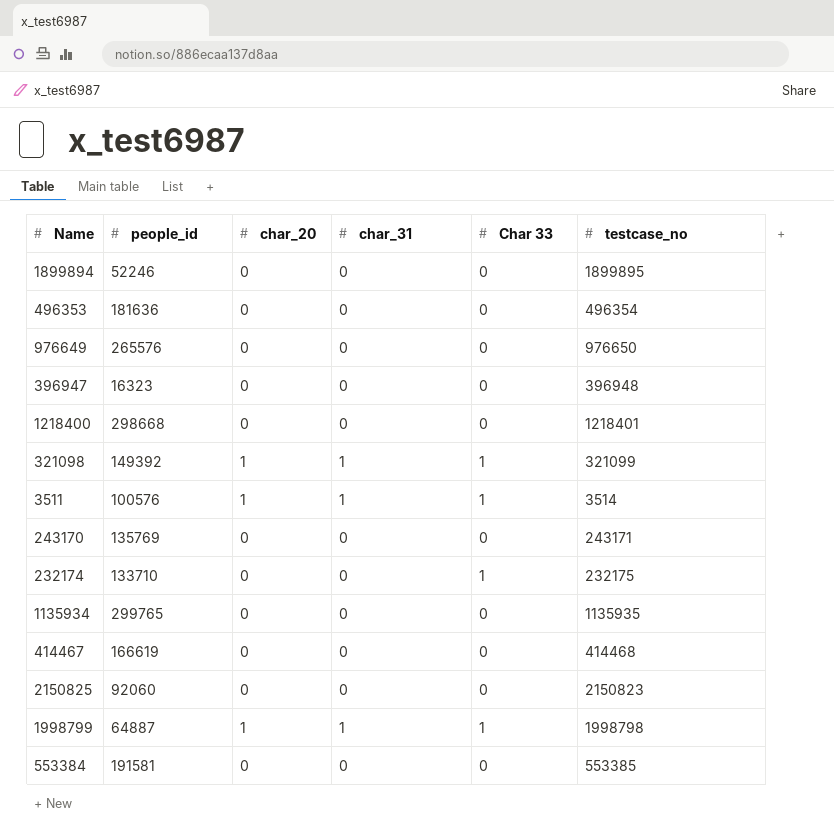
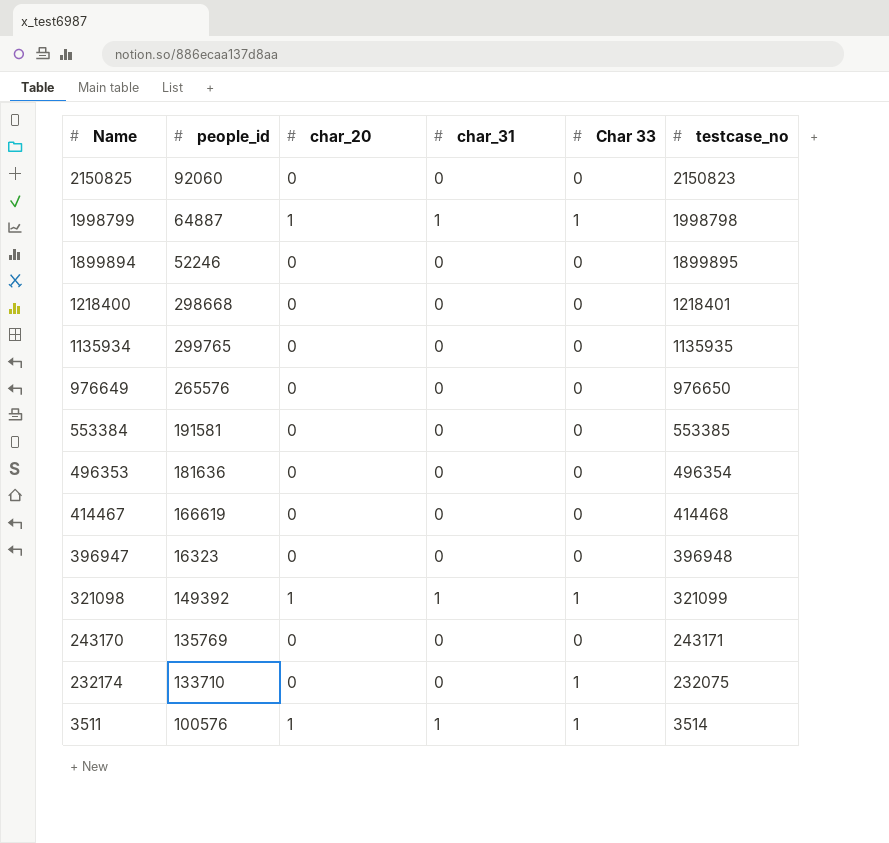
row order: none -> Name descending
232174 | testcase_no: 232175 -> 232075

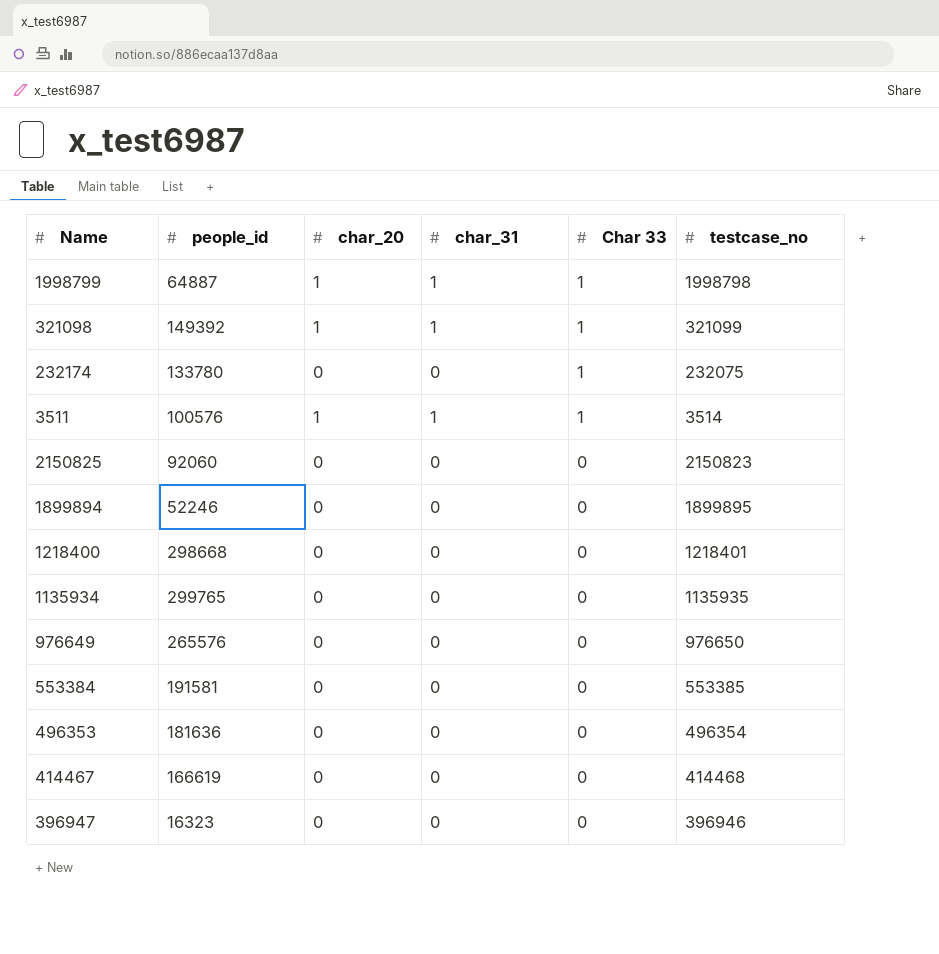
row order: Name descending -> Char 33 descending
row 243170: 135769 | 0 | 0 | 0 | 243171 -> none
232174 | people_id: 133710 -> 133780
396947 | testcase_no: 396948 -> 396946

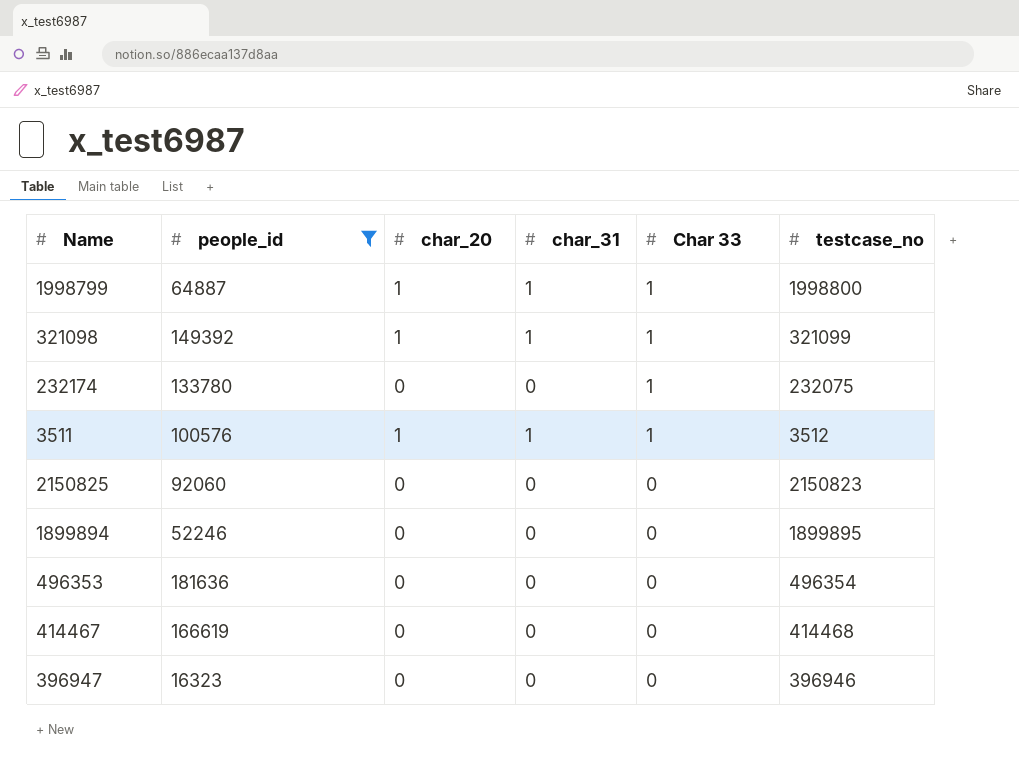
filter: none -> people_id <= 181636
1998799 | testcase_no: 1998798 -> 1998800
3511 | testcase_no: 3514 -> 3512

